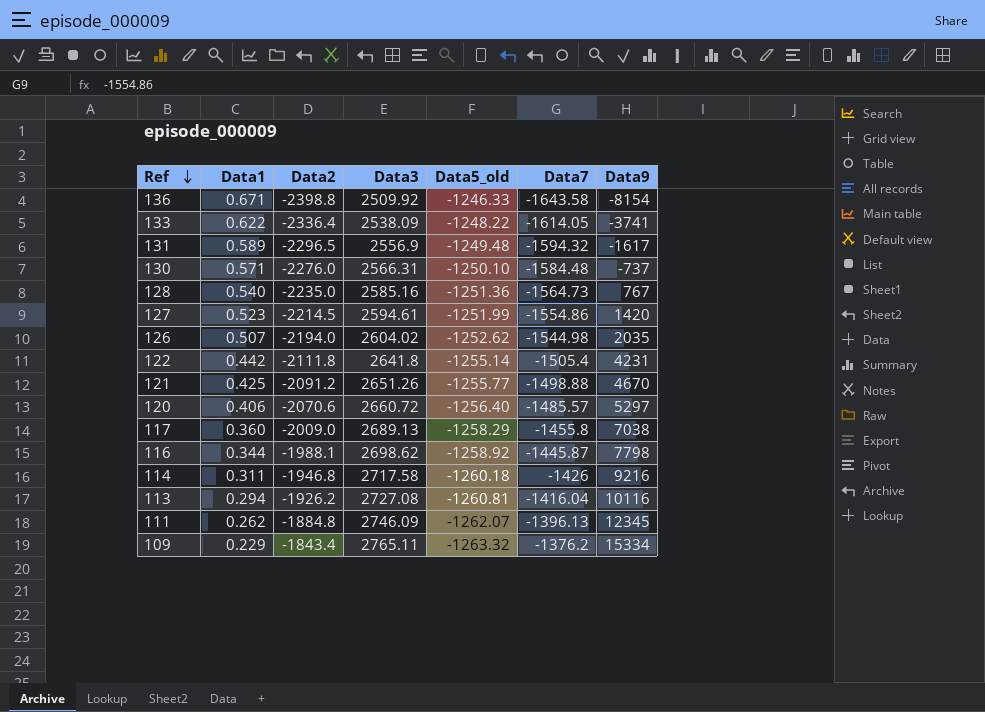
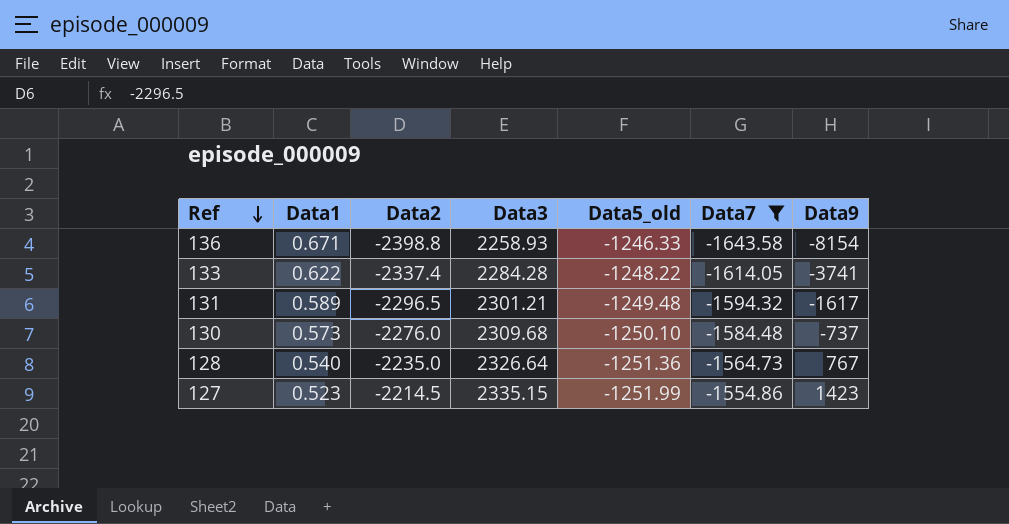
filter: none -> Data7 <= -1554.86
136 | Data3: 2509.92 -> 2258.93
133 | Data2: -2336.4 -> -2337.4
133 | Data3: 2538.09 -> 2284.28
131 | Data3: 2556.9 -> 2301.21
130 | Data1: 0.571 -> 0.573
130 | Data3: 2566.31 -> 2309.68
128 | Data3: 2585.16 -> 2326.64
127 | Data3: 2594.61 -> 2335.15
127 | Data9: 1420 -> 1423

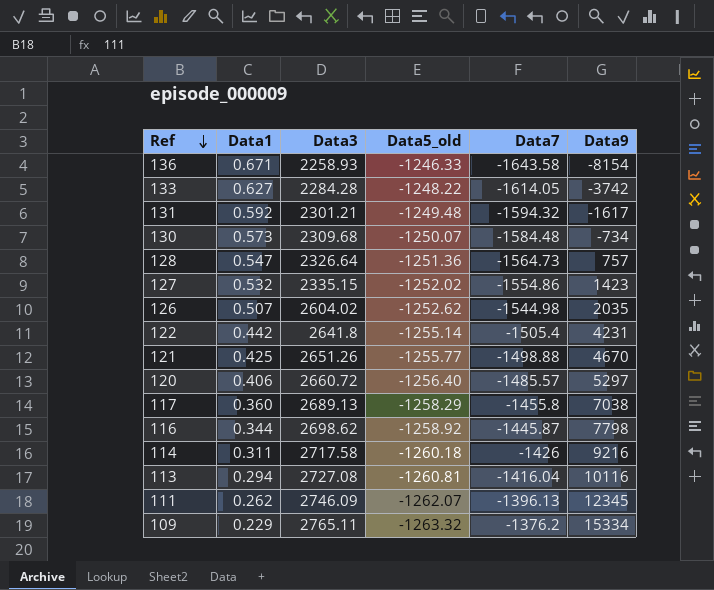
filter: Data7 <= -1554.86 -> none
column Data2 | position: 3 -> none
133 | Data1: 0.622 -> 0.627
133 | Data9: -3741 -> -3742
131 | Data1: 0.589 -> 0.592
130 | Data5_old: -1250.10 -> -1250.07
130 | Data9: -737 -> -734
128 | Data1: 0.540 -> 0.547
128 | Data9: 767 -> 757
127 | Data1: 0.523 -> 0.532
127 | Data5_old: -1251.99 -> -1252.02

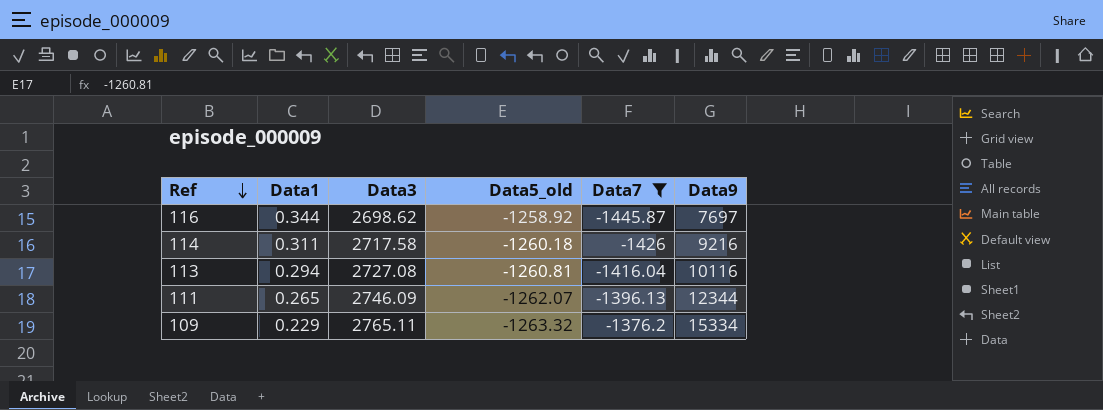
filter: none -> Data7 >= -1445.87
116 | Data9: 7798 -> 7697
111 | Data1: 0.262 -> 0.265
111 | Data9: 12345 -> 12344

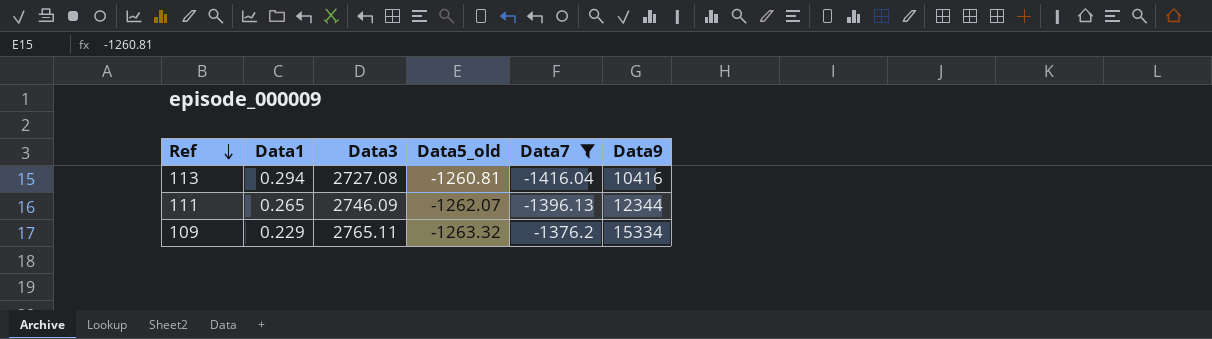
row 116: 0.344 | 2698.62 | -1258.92 | -1445.87 | 7697 -> none
row 114: 0.311 | 2717.58 | -1260.18 | -1426 | 9216 -> none
113 | Data9: 10116 -> 10416

